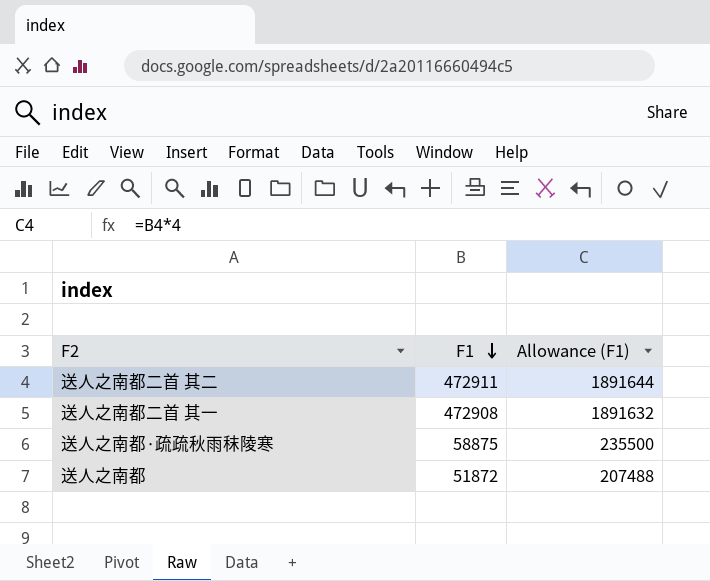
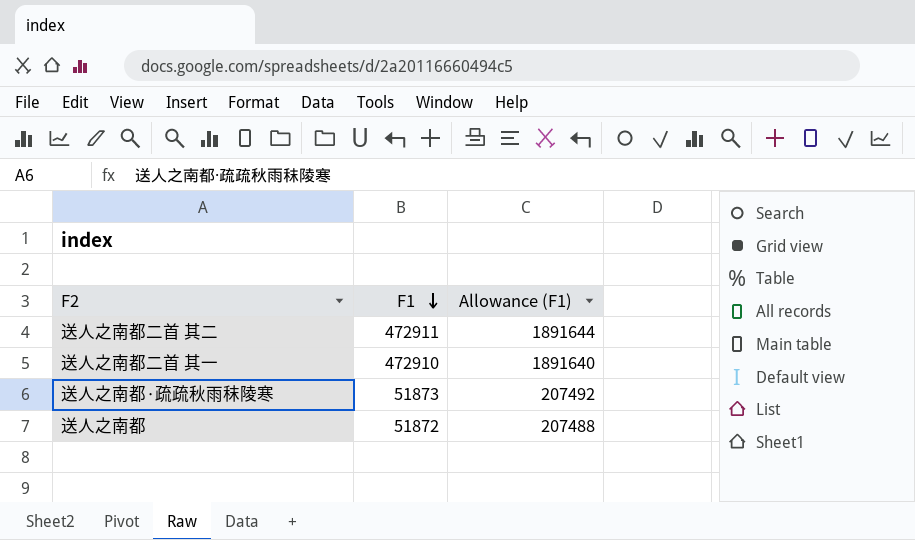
送人之南都二首 其一 | F1: 472908 -> 472910
送人之南都二首 其一 | Allowance (F1): 1891632 -> 1891640
送人之南都·疏疏秋雨秣陵寒 | F1: 58875 -> 51873
送人之南都·疏疏秋雨秣陵寒 | Allowance (F1): 235500 -> 207492

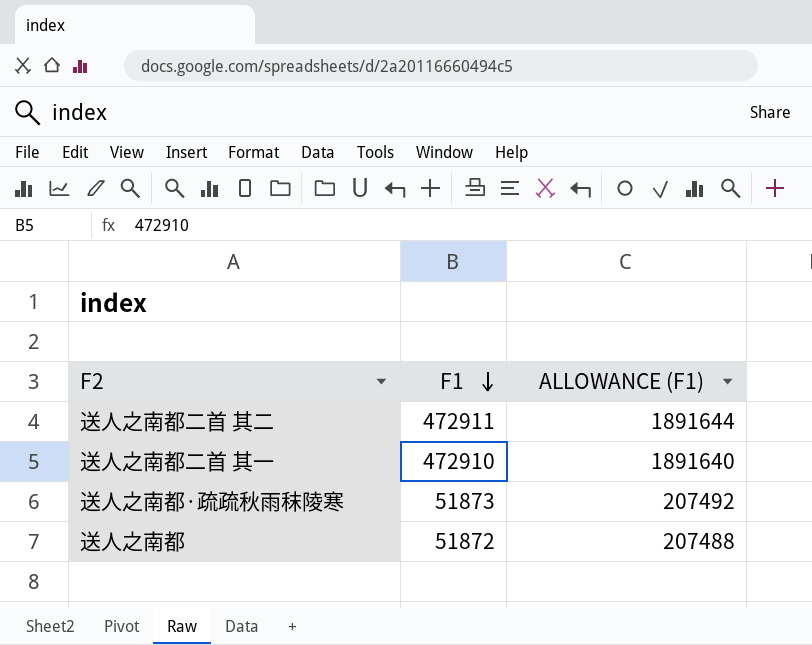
column name: Allowance (F1) -> ALLOWANCE (F1)

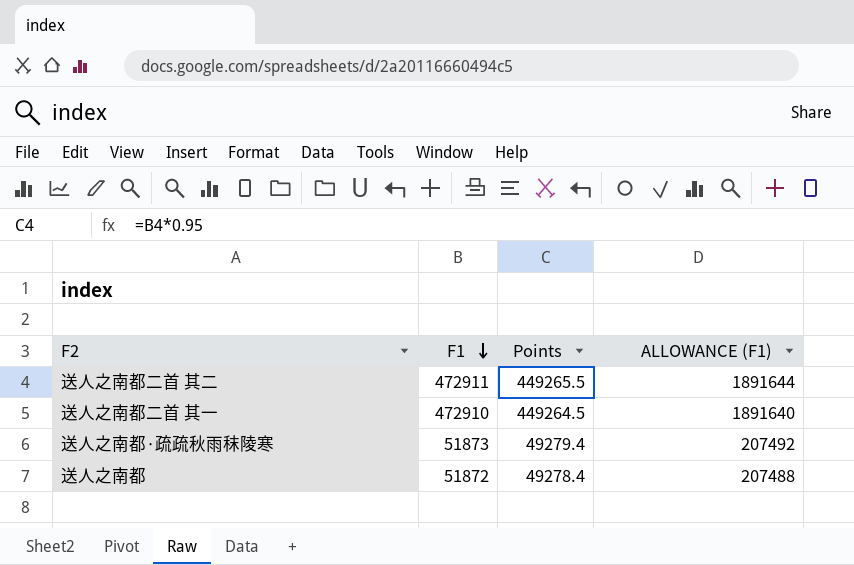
column Points | formula: none -> [F1] * 0.95

